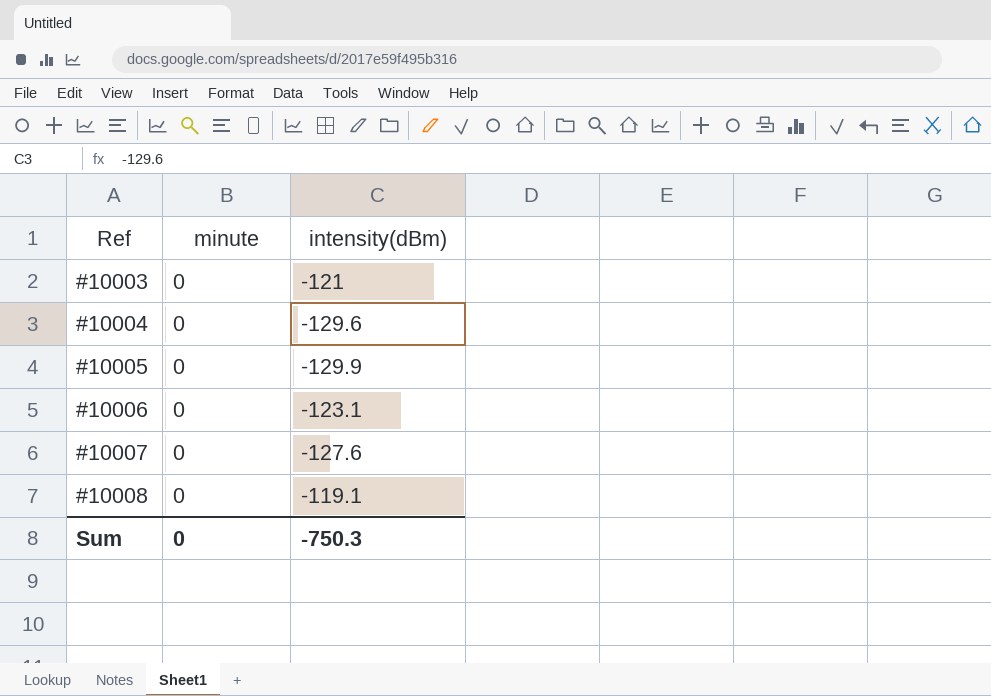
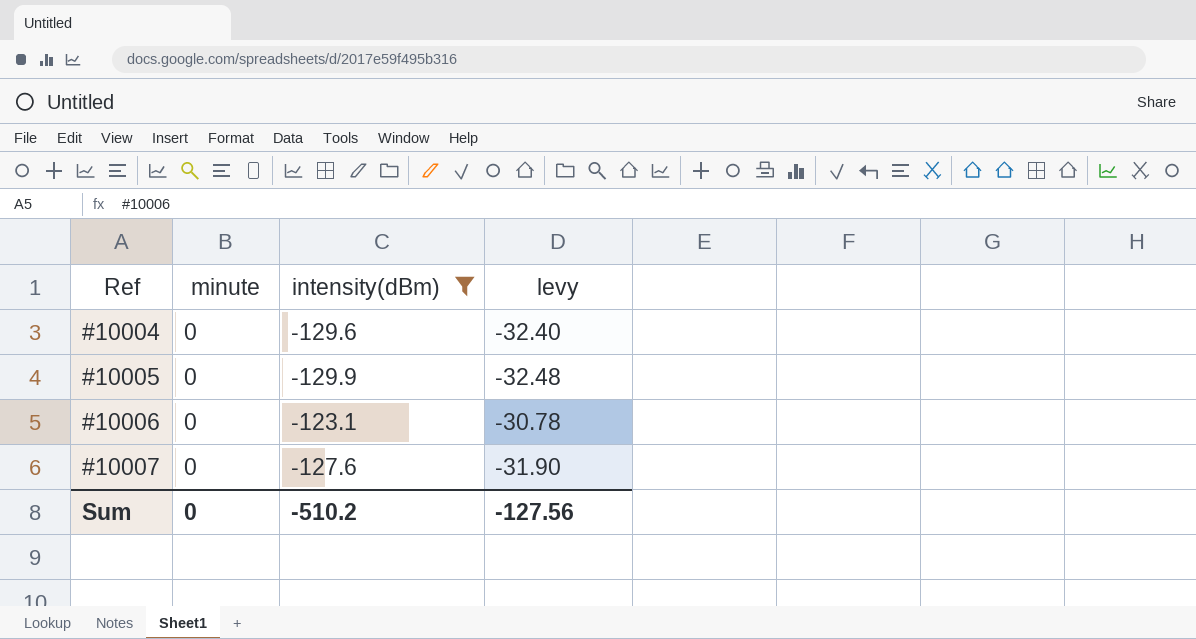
filter: none -> intensity(dBm) <= -123.1
column levy | formula: none -> [intensity(dBm)] * 0.25
Sum | intensity(dBm): -750.3 -> -510.2

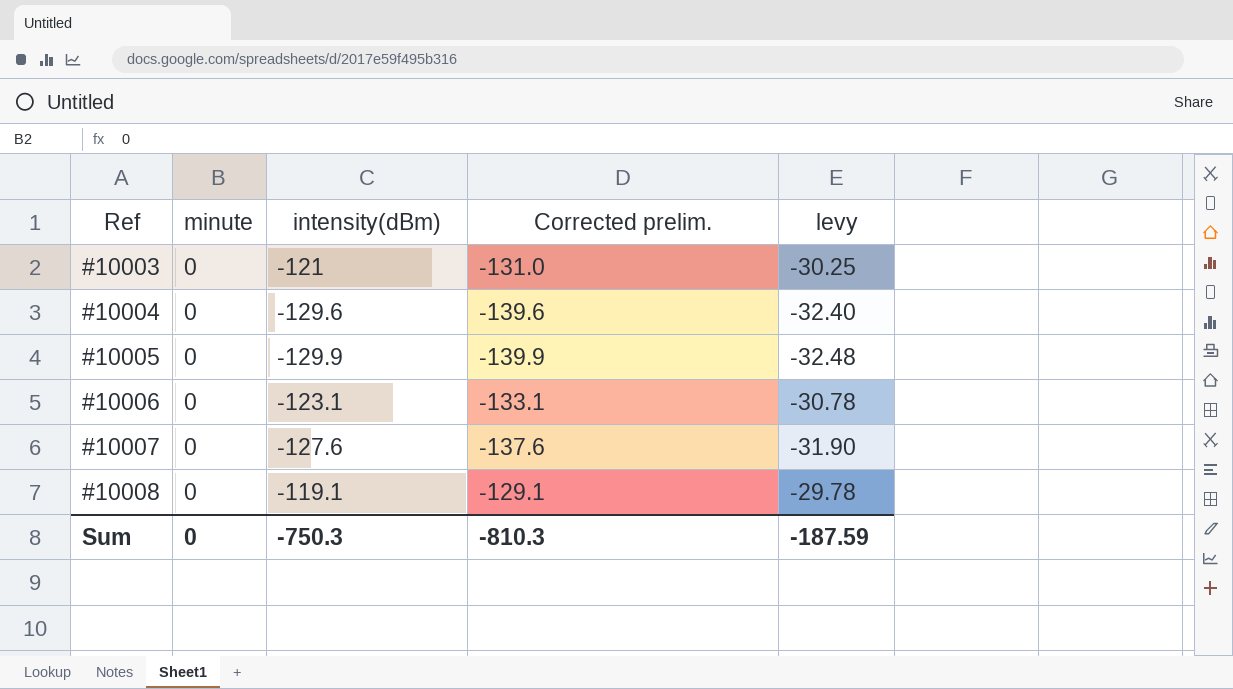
filter: intensity(dBm) <= -123.1 -> none
column Corrected prelim. | formula: none -> [intensity(dBm)] - 10
Sum | intensity(dBm): -510.2 -> -750.3
Sum | levy: -127.56 -> -187.59

